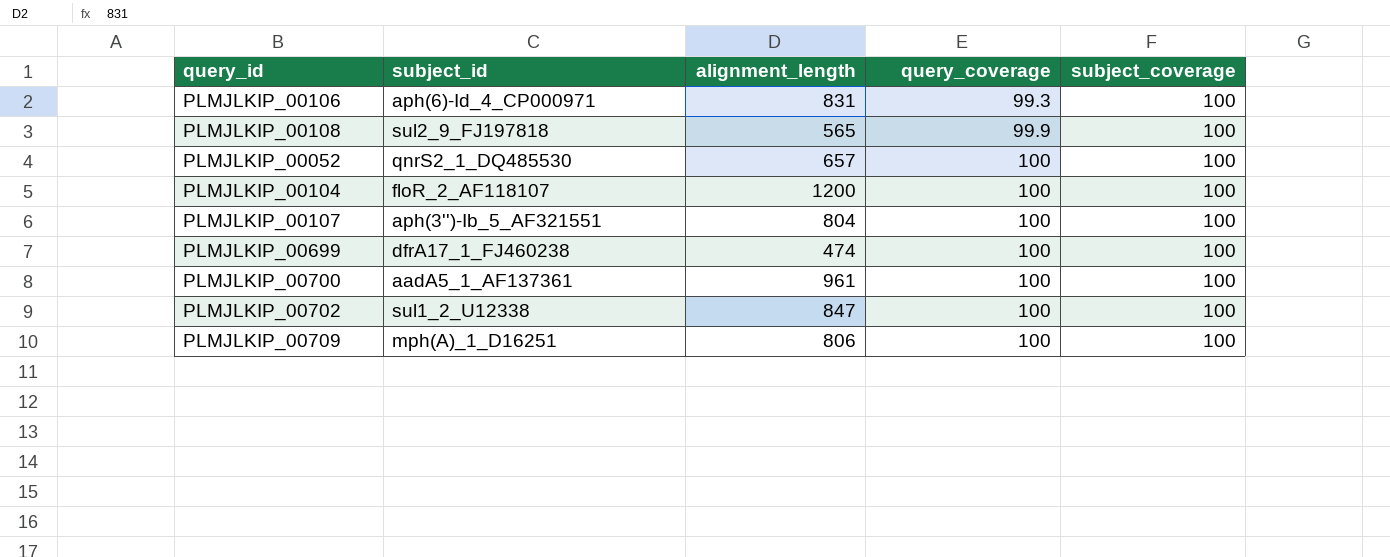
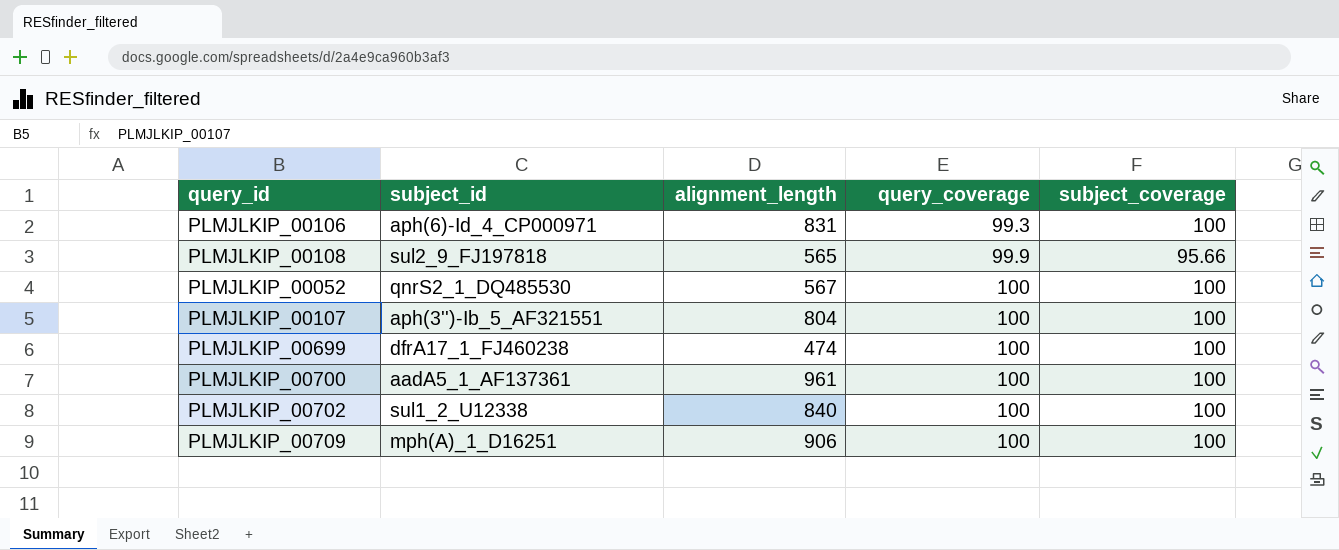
row PLMJLKIP_00104: floR_2_AF118107 | 1200 | 100 | 100 -> none
PLMJLKIP_00108 | subject_coverage: 100 -> 95.66
PLMJLKIP_00052 | alignment_length: 657 -> 567
PLMJLKIP_00702 | alignment_length: 847 -> 840
PLMJLKIP_00709 | alignment_length: 806 -> 906

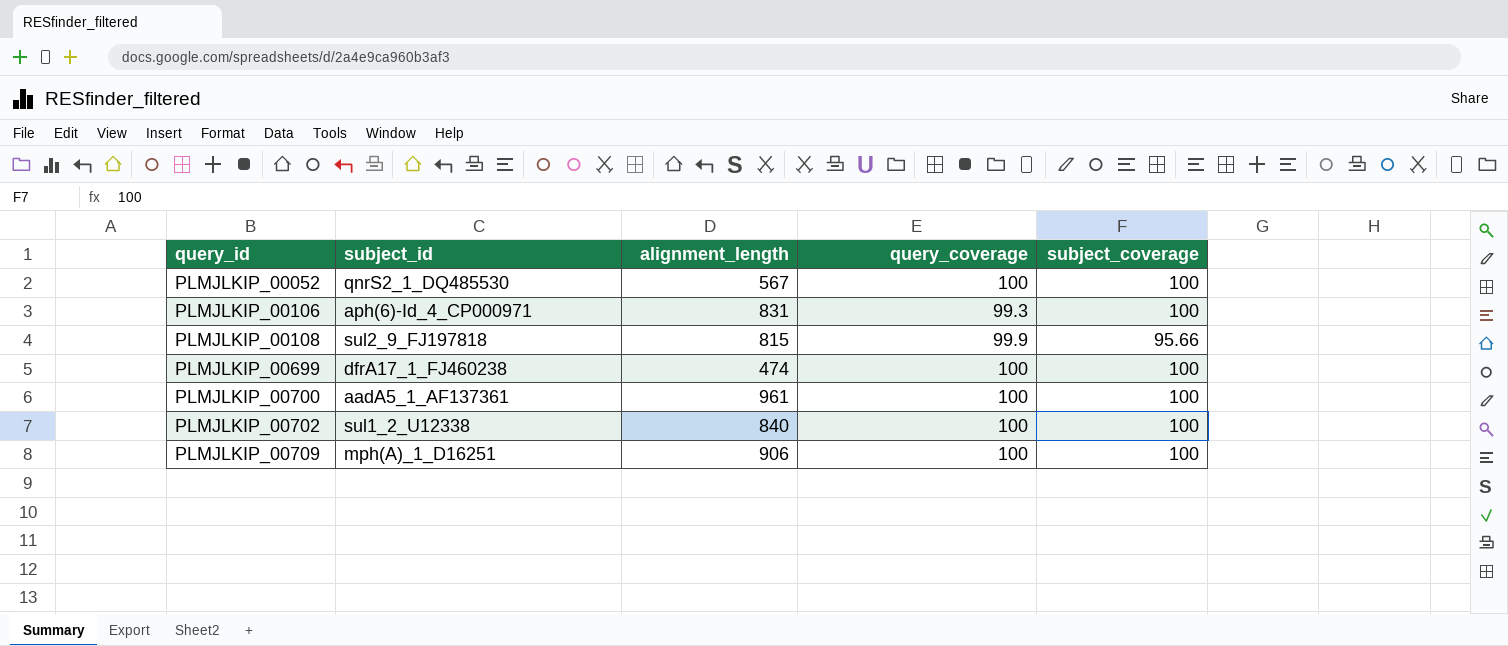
row order: query_coverage ascending -> query_id ascending
row PLMJLKIP_00107: aph(3'')-Ib_5_AF321551 | 804 | 100 | 100 -> none
PLMJLKIP_00108 | alignment_length: 565 -> 815

